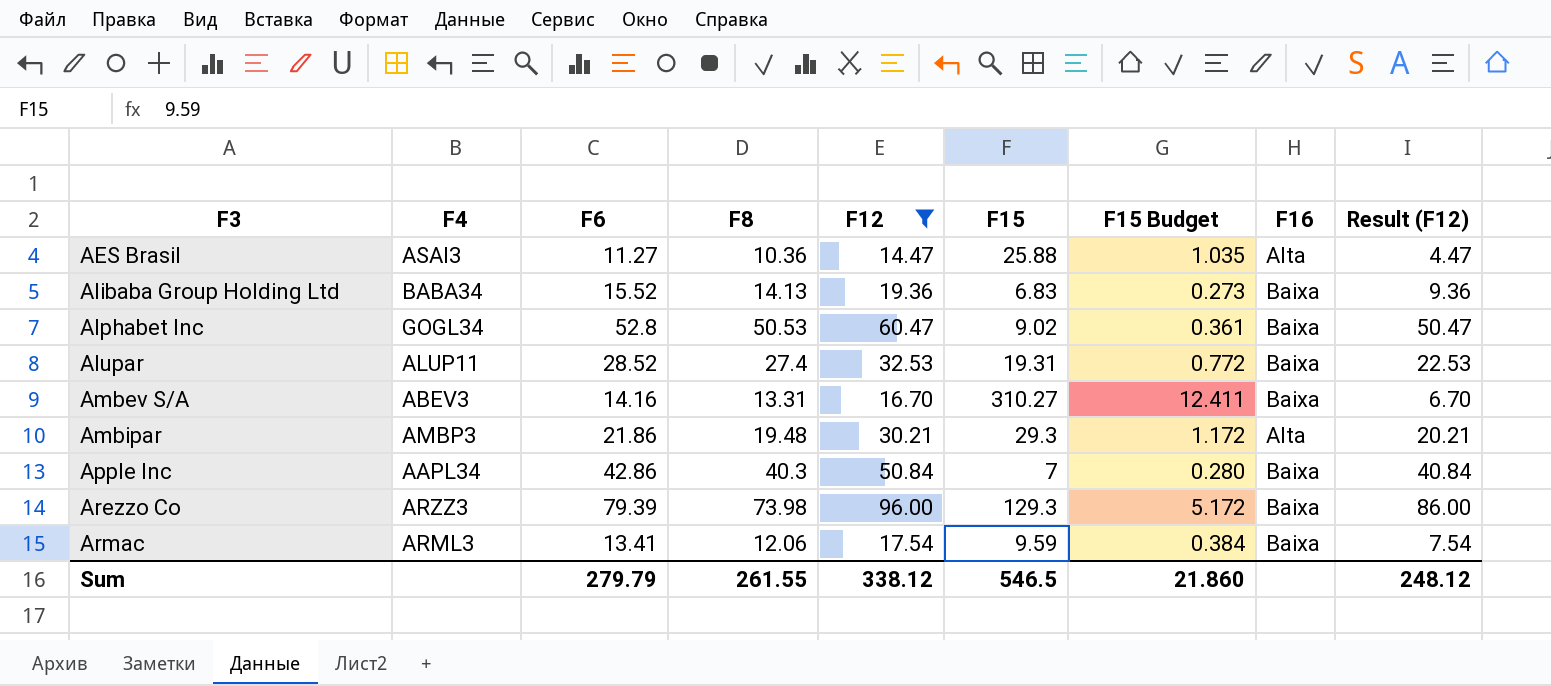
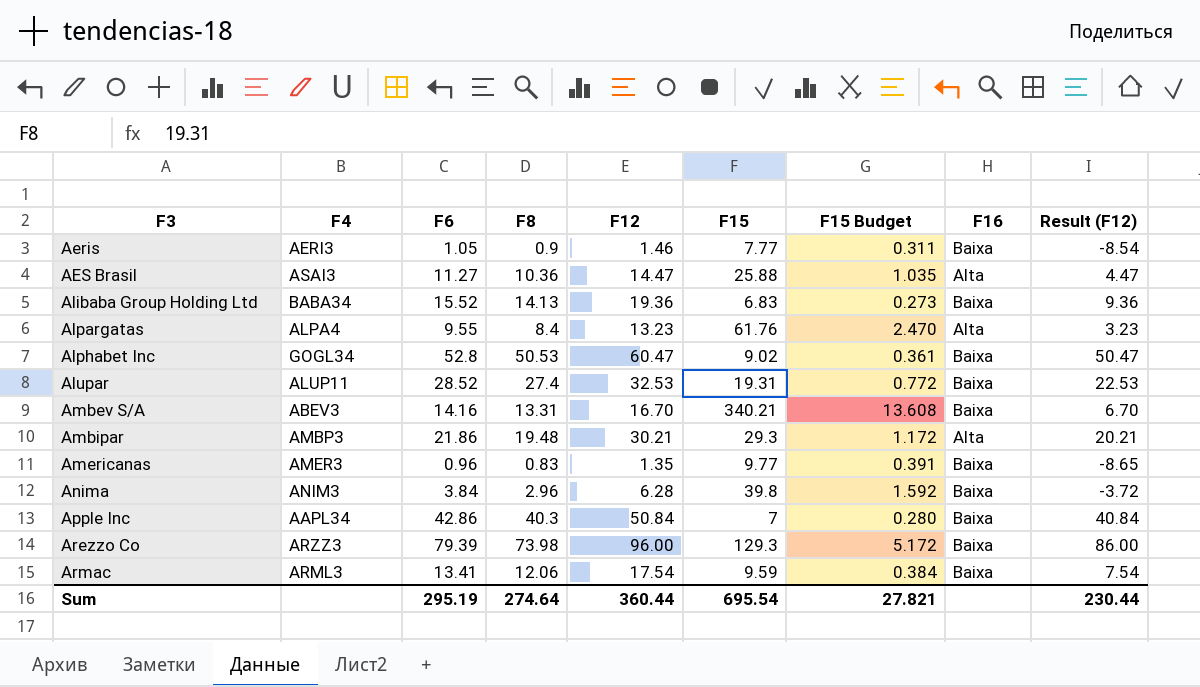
filter: F12 >= 14.47 -> none
Ambev S/A | F15: 310.27 -> 340.21
Ambev S/A | F15 Budget: 12.411 -> 13.608
Sum | F6: 279.79 -> 295.19
Sum | F8: 261.55 -> 274.64
Sum | F12: 338.12 -> 360.44
Sum | F15: 546.5 -> 695.54
Sum | F15 Budget: 21.860 -> 27.821
Sum | Result (F12): 248.12 -> 230.44

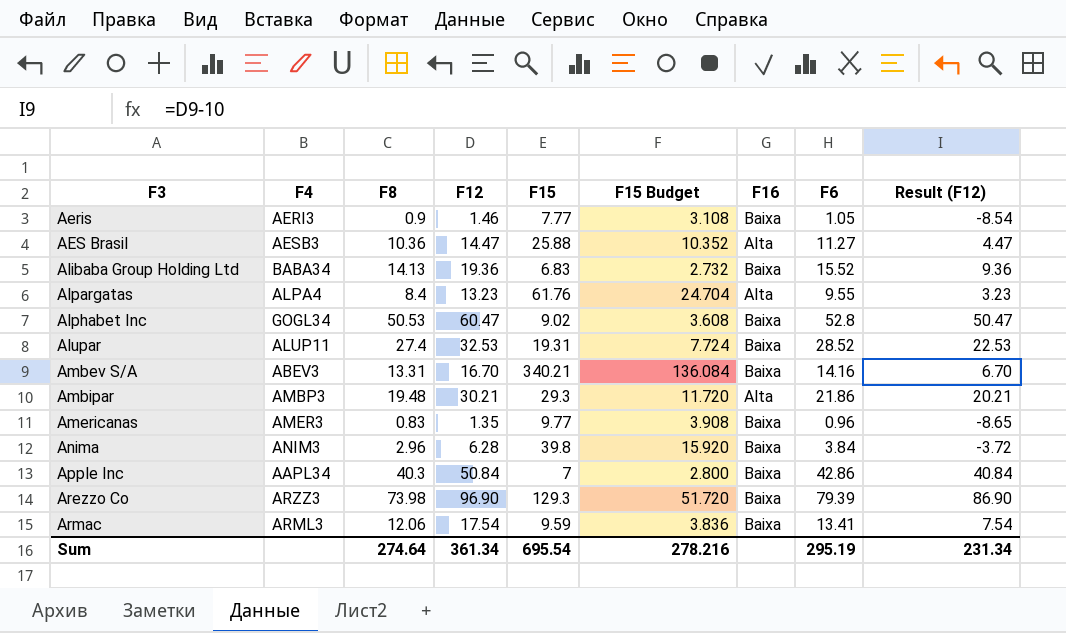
column F15 Budget | formula: [F15] * 0.04 -> [F15] * 0.4
column F6 | position: 3 -> 8
AES Brasil | F4: ASAI3 -> AESB3
Arezzo Co | F12: 96.00 -> 96.90
Arezzo Co | Result (F12): 86.00 -> 86.90
Sum | F12: 360.44 -> 361.34
Sum | F15 Budget: 27.821 -> 278.216
Sum | Result (F12): 230.44 -> 231.34

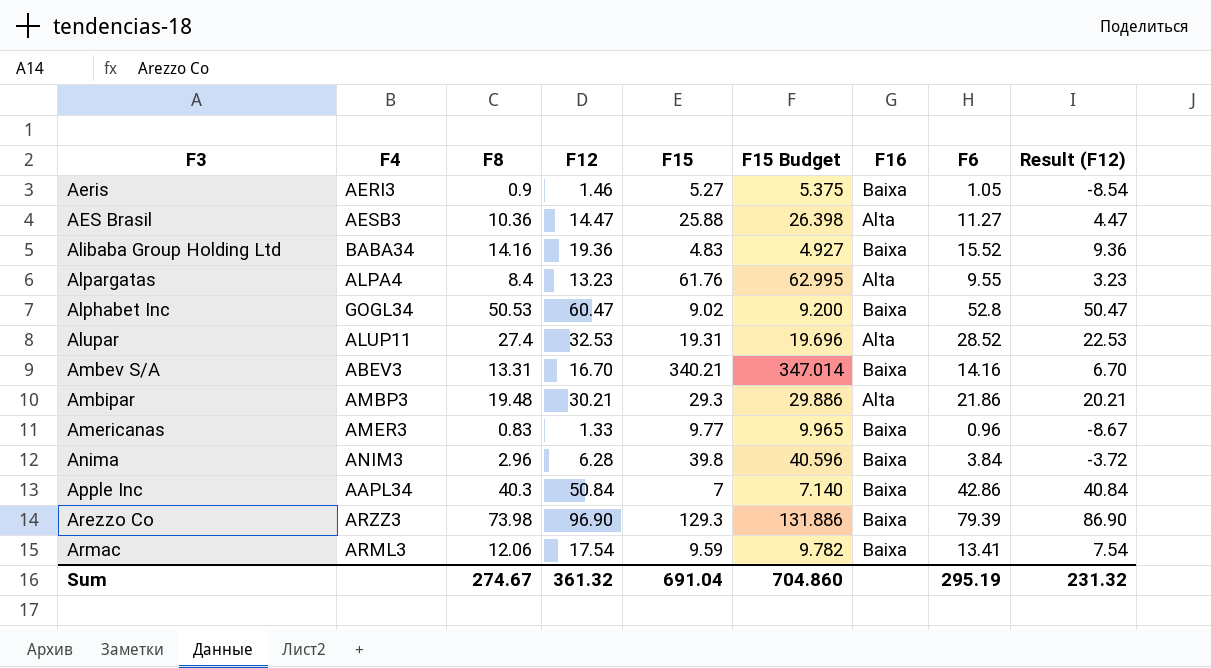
column F15 Budget | formula: [F15] * 0.4 -> [F15] * 1.02
Aeris | F15: 7.77 -> 5.27
Alibaba Group Holding Ltd | F8: 14.13 -> 14.16
Alibaba Group Holding Ltd | F15: 6.83 -> 4.83
Alupar | F16: Baixa -> Alta
Americanas | F12: 1.35 -> 1.33
Americanas | Result (F12): -8.65 -> -8.67
Sum | F8: 274.64 -> 274.67
Sum | F12: 361.34 -> 361.32
Sum | F15: 695.54 -> 691.04
Sum | F15 Budget: 278.216 -> 704.860
Sum | Result (F12): 231.34 -> 231.32

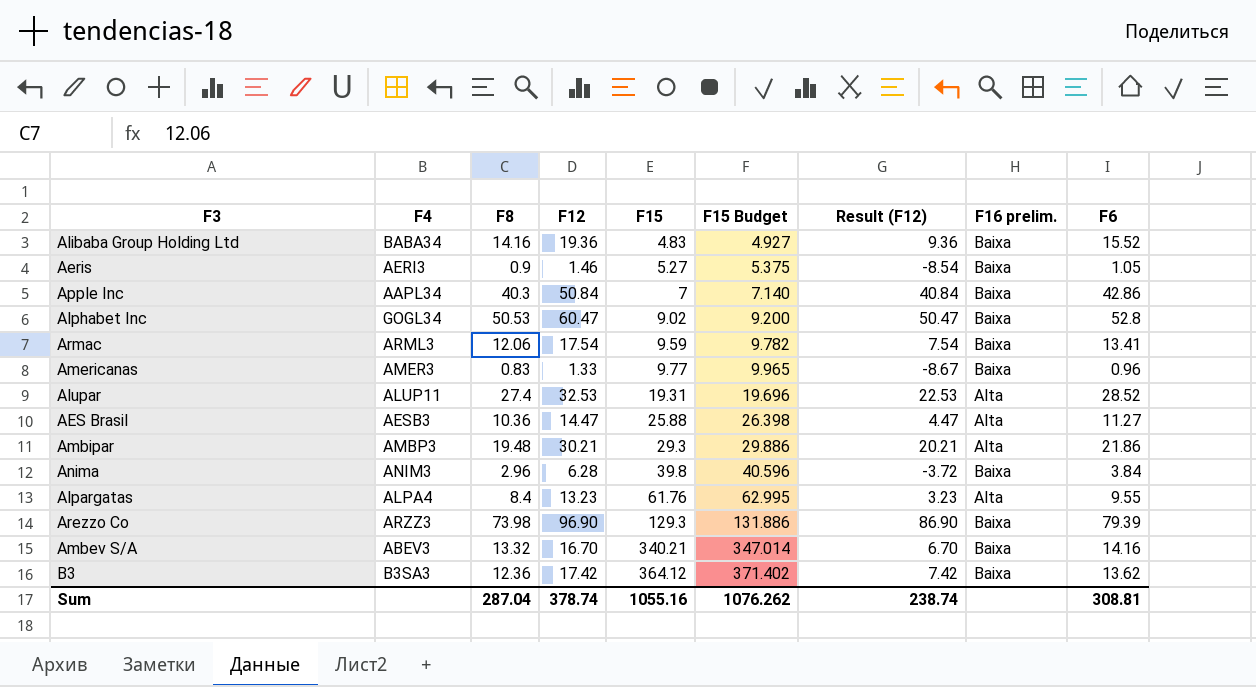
row order: F3 ascending -> F15 ascending
column Result (F12) | position: 9 -> 7
column name: F16 -> F16 prelim.
Ambev S/A | F8: 13.31 -> 13.32
row B3: none -> B3SA3 | 12.36 | 17.42 | 364.12 | 371.402 | 7.42 | Baixa | 13.62
Sum | F8: 274.67 -> 287.04
Sum | F12: 361.32 -> 378.74
Sum | F15: 691.04 -> 1055.16
Sum | F15 Budget: 704.860 -> 1076.262
Sum | Result (F12): 231.32 -> 238.74
Sum | F6: 295.19 -> 308.81

